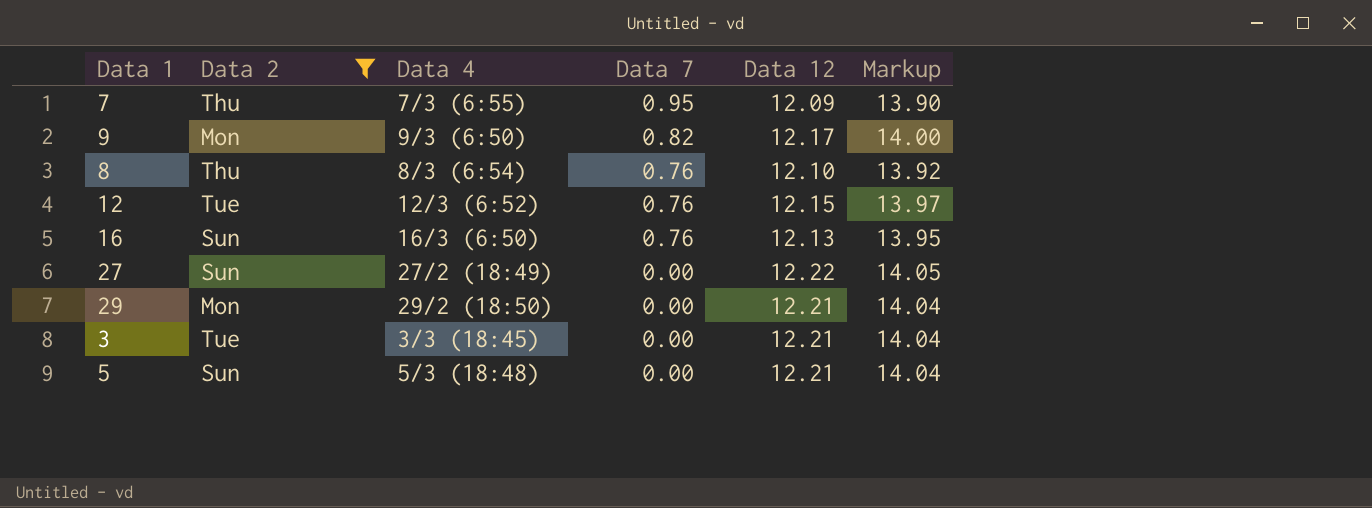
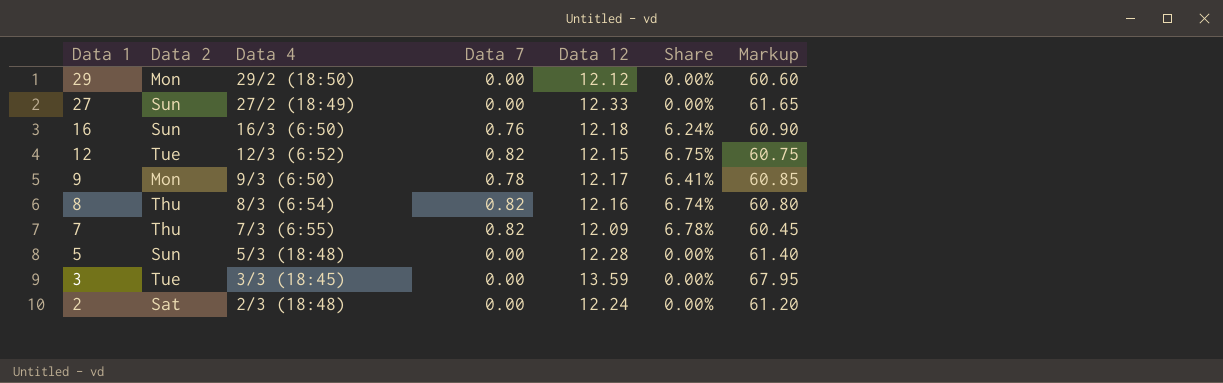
filter: Data 2 != Sat -> none
row order: Data 7 descending -> Data 1 descending
column Share | formula: none -> [Data 7] / [Data 12]
column Markup | formula: [Data 12] * 1.15 -> [Data 12] * 5
29 | Data 12: 12.21 -> 12.12
27 | Data 12: 12.22 -> 12.33
16 | Data 12: 12.13 -> 12.18
12 | Data 7: 0.76 -> 0.82
9 | Data 7: 0.82 -> 0.78
8 | Data 7: 0.76 -> 0.82
8 | Data 12: 12.10 -> 12.16
7 | Data 7: 0.95 -> 0.82
5 | Data 12: 12.21 -> 12.28
3 | Data 12: 12.21 -> 13.59

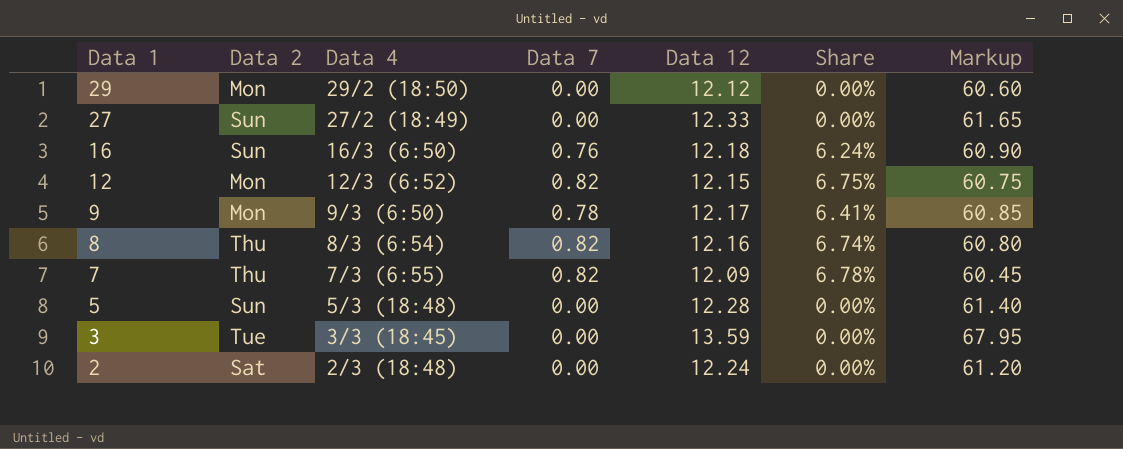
12 | Data 2: Tue -> Mon

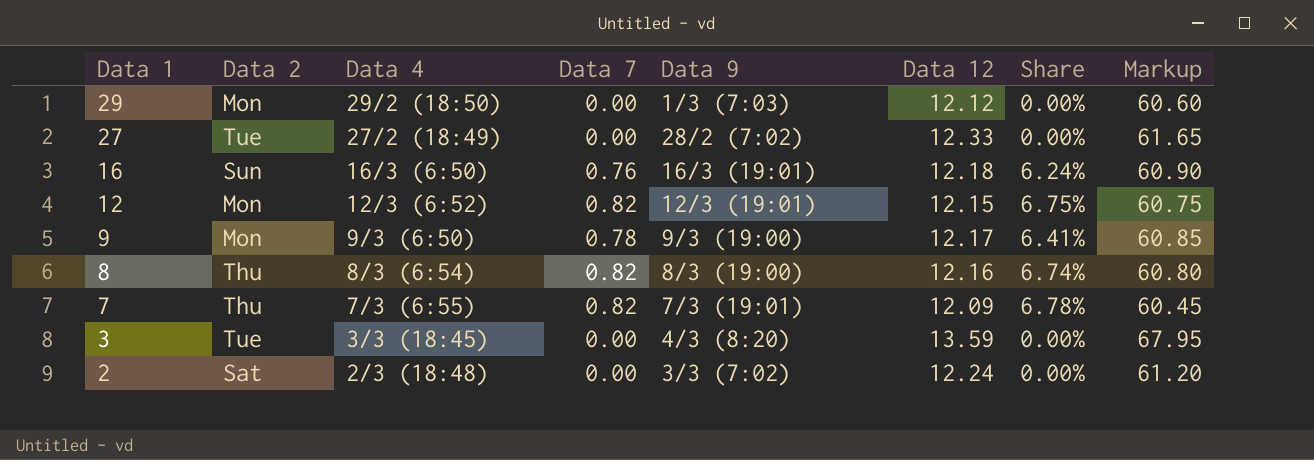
column Data 9 | position: none -> 5
row 5: Sun | 5/3 (18:48) | 0.00 | 12.28 | 0.00% | 61.40 -> none
27 | Data 2: Sun -> Tue

